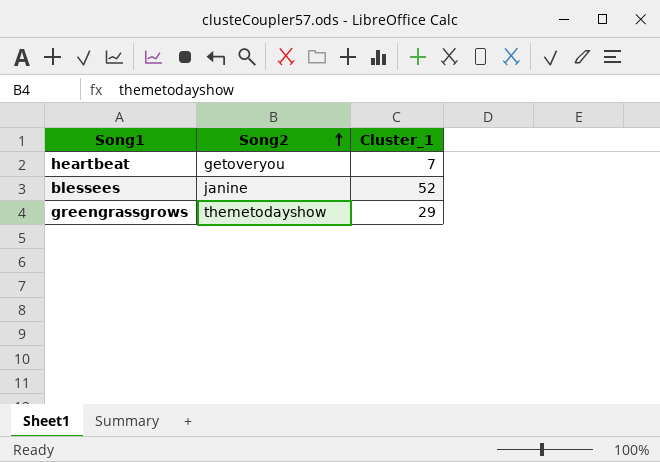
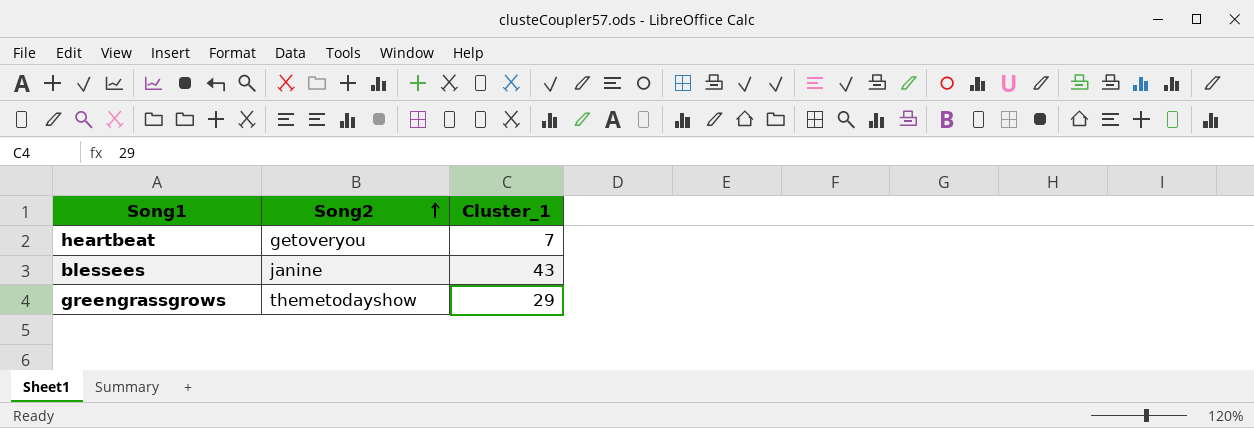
blessees | Cluster_1: 52 -> 43

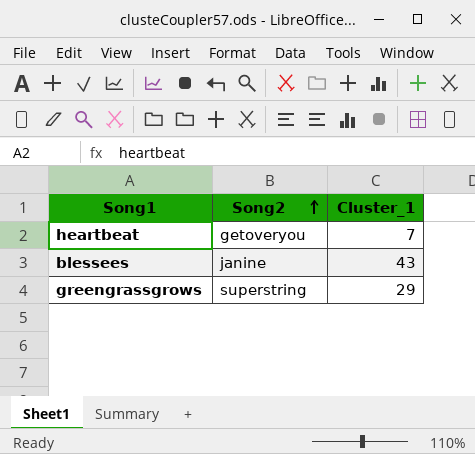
greengrassgrows | Song2: themetodayshow -> superstring

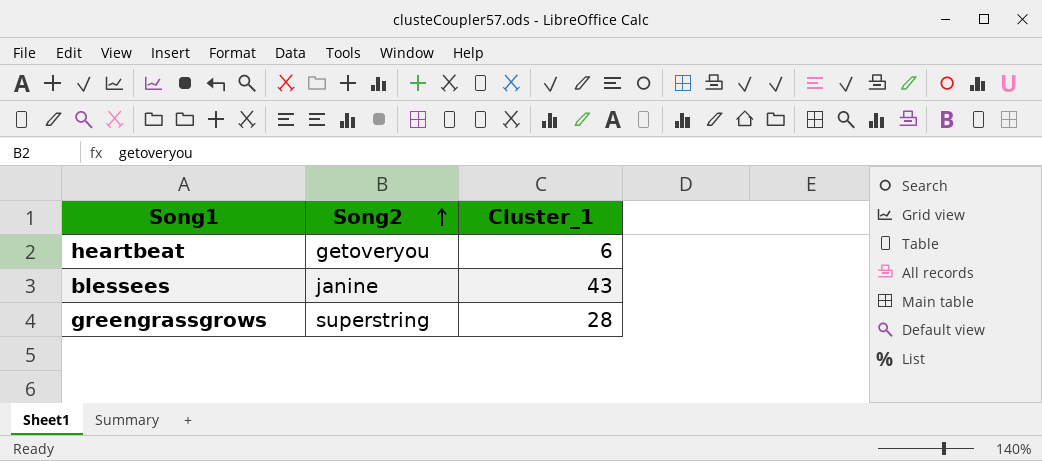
heartbeat | Cluster_1: 7 -> 6
greengrassgrows | Cluster_1: 29 -> 28

